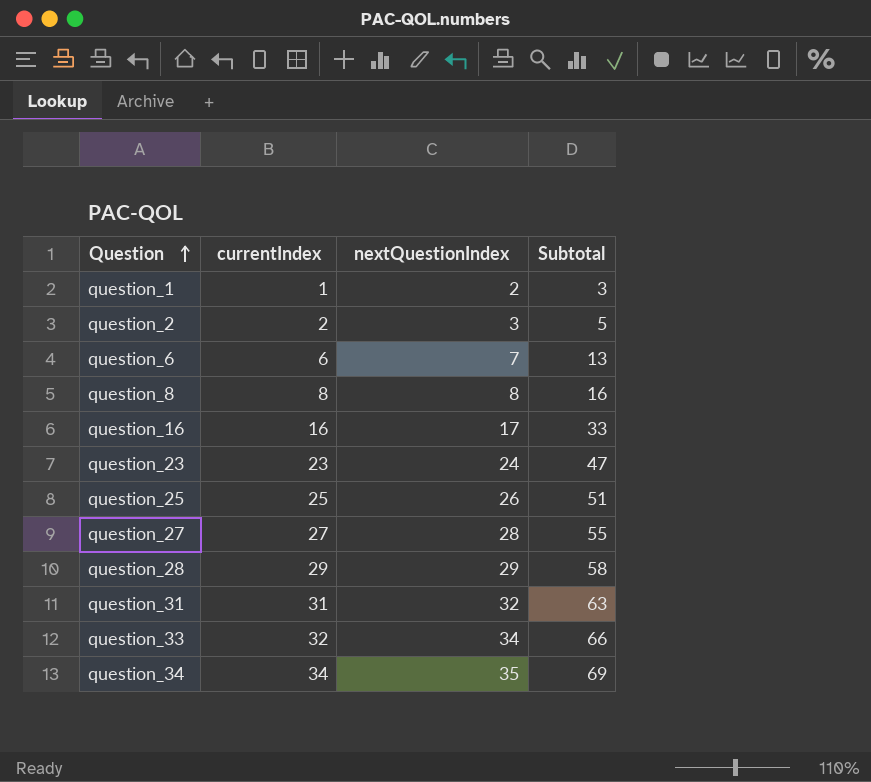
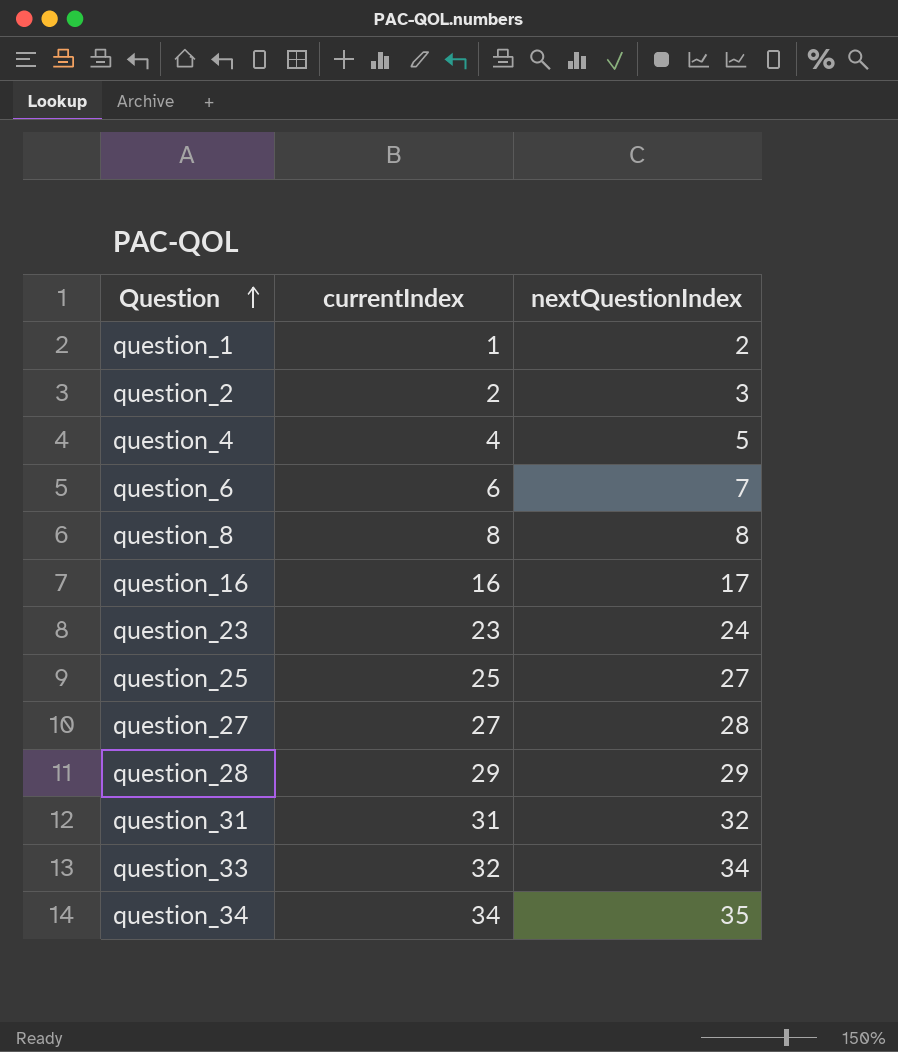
column Subtotal | formula: [currentIndex] + [nextQuestionIndex] -> none
row question_4: none -> 4 | 5
question_25 | nextQuestionIndex: 26 -> 27

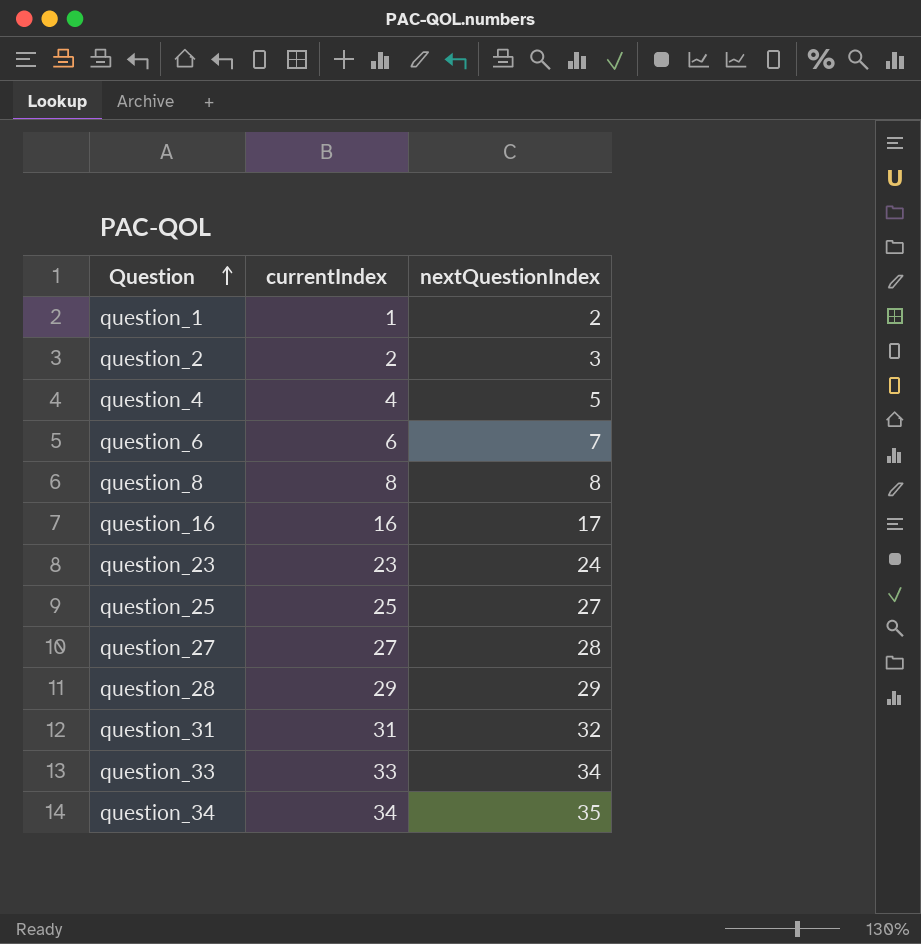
question_33 | currentIndex: 32 -> 33

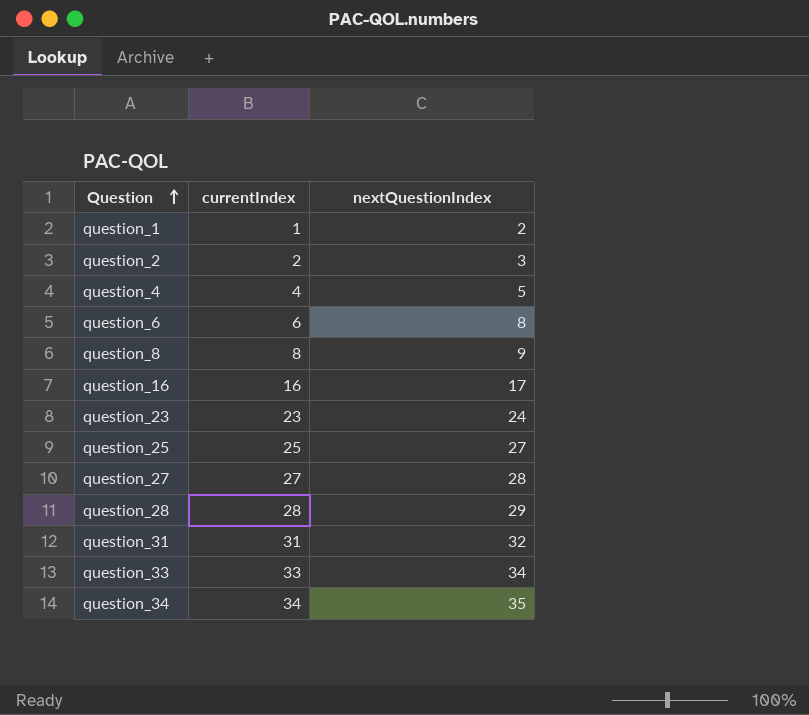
question_6 | nextQuestionIndex: 7 -> 8
question_8 | nextQuestionIndex: 8 -> 9
question_28 | currentIndex: 29 -> 28

